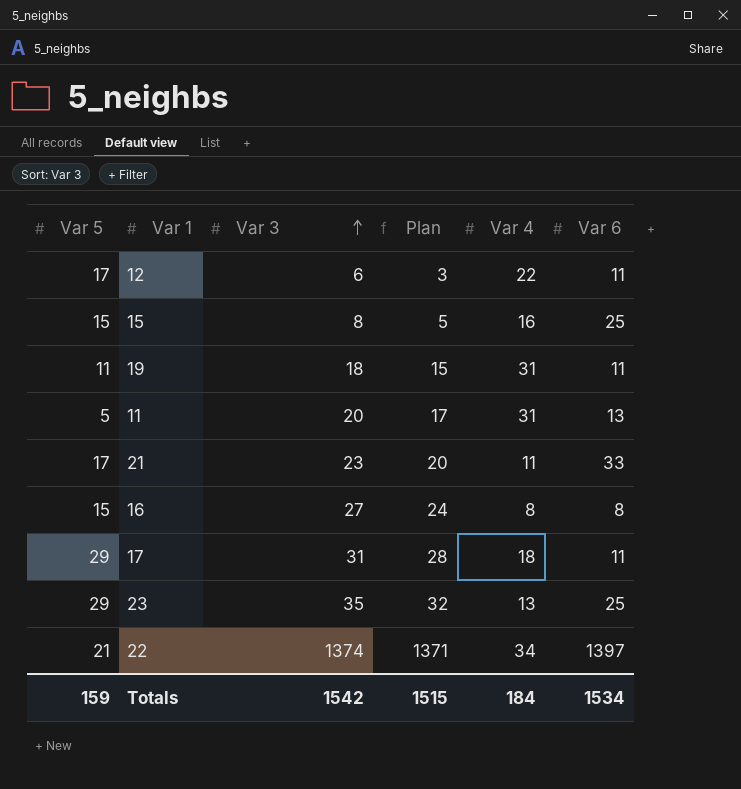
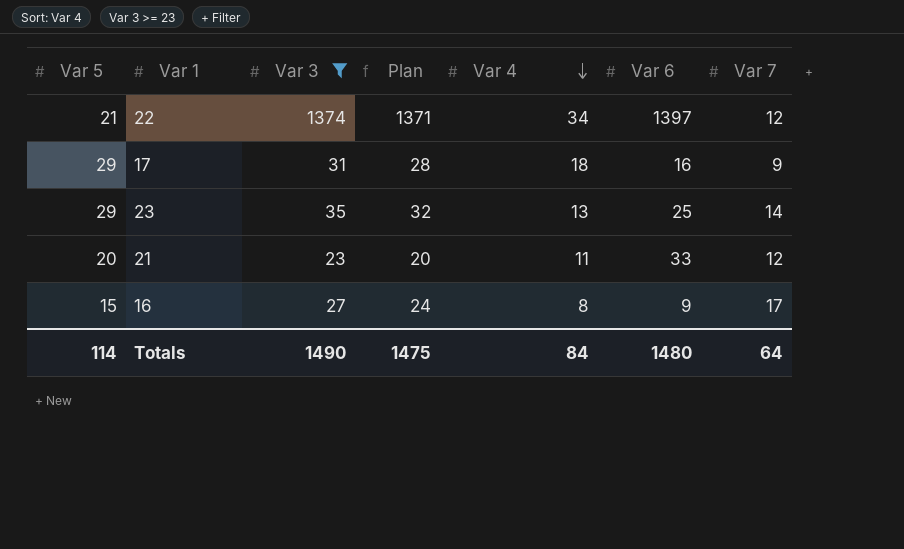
filter: none -> Var 3 >= 23
row order: Var 3 ascending -> Var 4 descending
column Var 7 | position: none -> 7
17 | Var 6: 11 -> 16
21 | Var 5: 17 -> 20
16 | Var 6: 8 -> 9
Totals | Var 5: 159 -> 114
Totals | Var 3: 1542 -> 1490
Totals | Plan: 1515 -> 1475
Totals | Var 4: 184 -> 84
Totals | Var 6: 1534 -> 1480

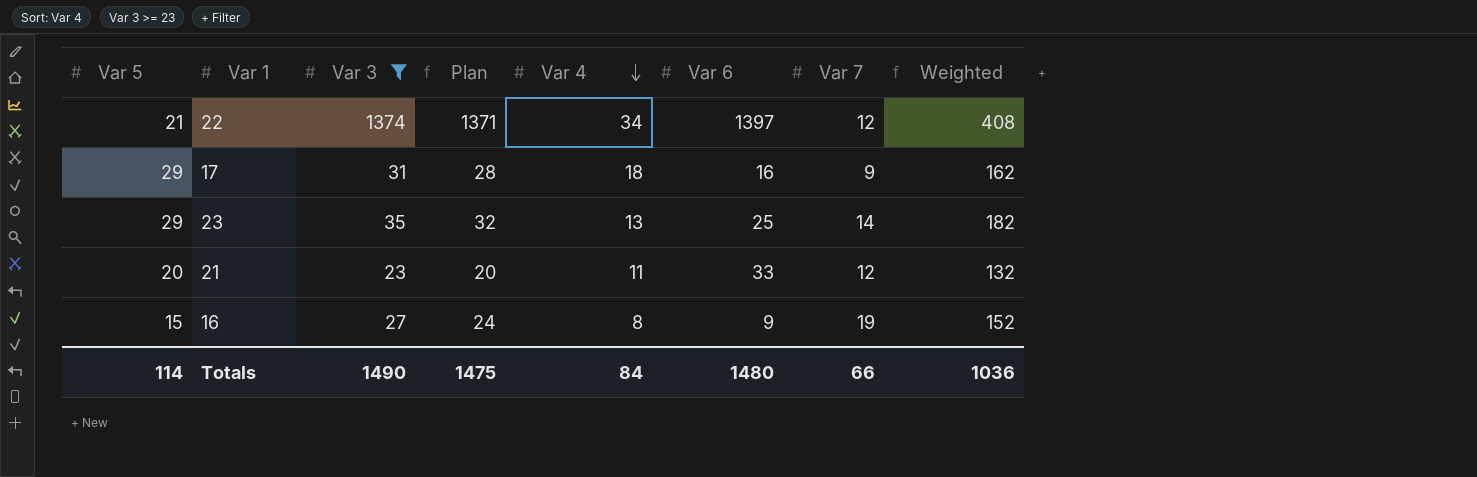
column Weighted | formula: none -> [Var 4] * [Var 7]
16 | Var 7: 17 -> 19
Totals | Var 7: 64 -> 66

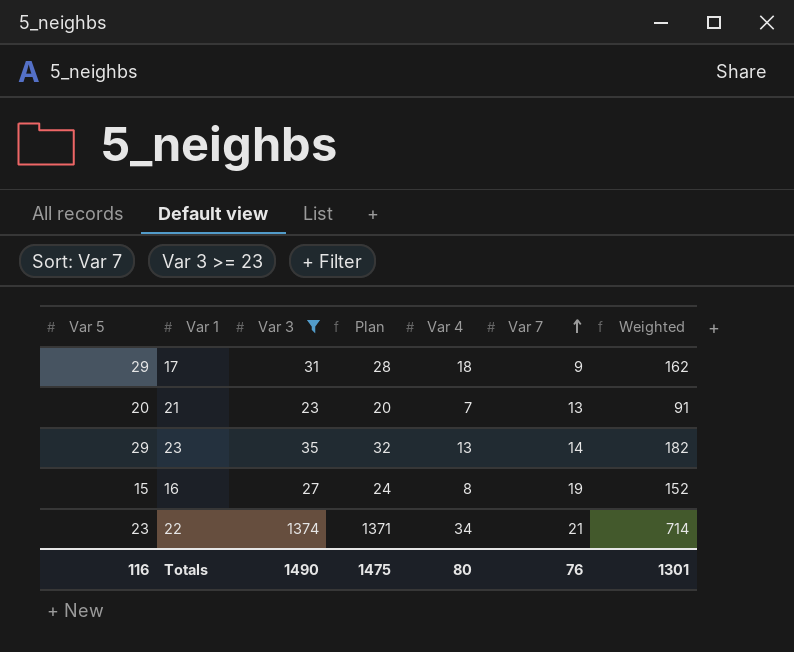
row order: Var 4 descending -> Var 7 ascending
column Var 6 | position: 6 -> none
21 | Var 4: 11 -> 7
21 | Var 7: 12 -> 13
21 | Weighted: 132 -> 91
22 | Var 5: 21 -> 23
22 | Var 7: 12 -> 21
22 | Weighted: 408 -> 714
Totals | Var 5: 114 -> 116
Totals | Var 4: 84 -> 80
Totals | Var 7: 66 -> 76
Totals | Weighted: 1036 -> 1301

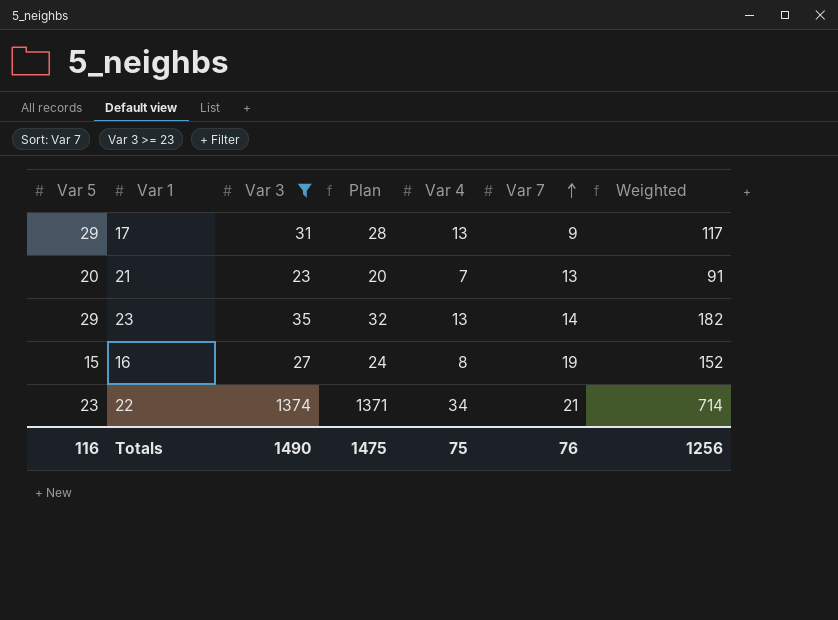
17 | Var 4: 18 -> 13
17 | Weighted: 162 -> 117
Totals | Var 4: 80 -> 75
Totals | Weighted: 1301 -> 1256

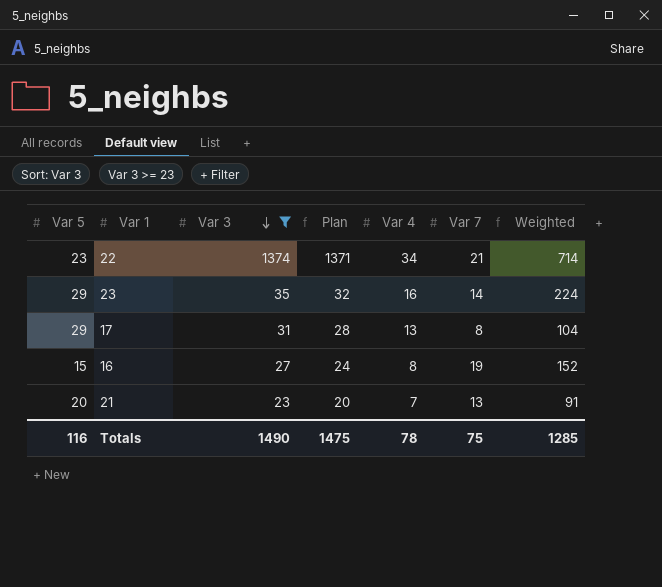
row order: Var 7 ascending -> Var 3 descending
23 | Var 4: 13 -> 16
23 | Weighted: 182 -> 224
17 | Var 7: 9 -> 8
17 | Weighted: 117 -> 104
Totals | Var 4: 75 -> 78
Totals | Var 7: 76 -> 75
Totals | Weighted: 1256 -> 1285

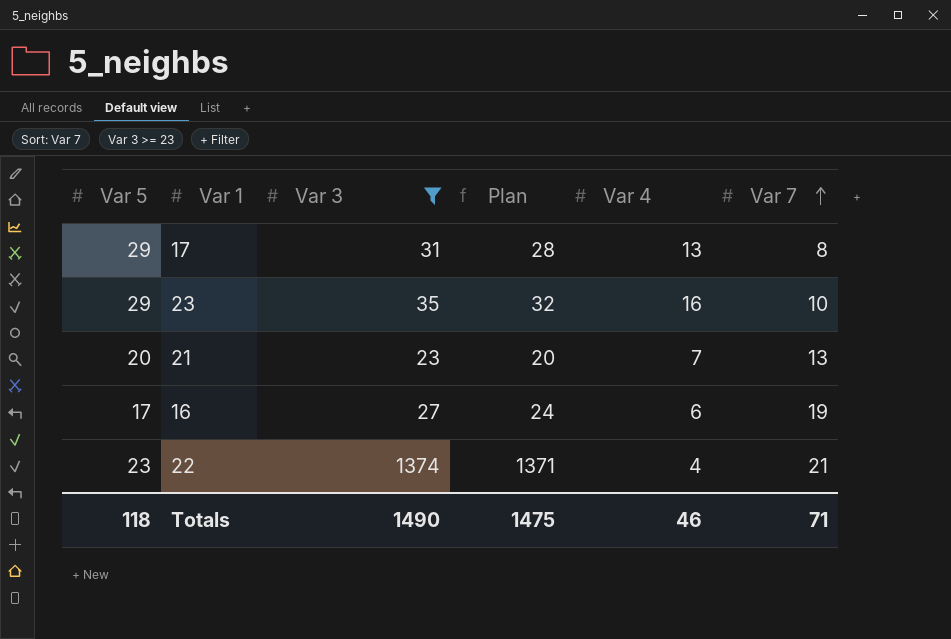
row order: Var 3 descending -> Var 7 ascending
column Weighted | formula: [Var 4] * [Var 7] -> none
23 | Var 7: 14 -> 10
16 | Var 5: 15 -> 17
16 | Var 4: 8 -> 6
22 | Var 4: 34 -> 4
Totals | Var 5: 116 -> 118
Totals | Var 4: 78 -> 46
Totals | Var 7: 75 -> 71

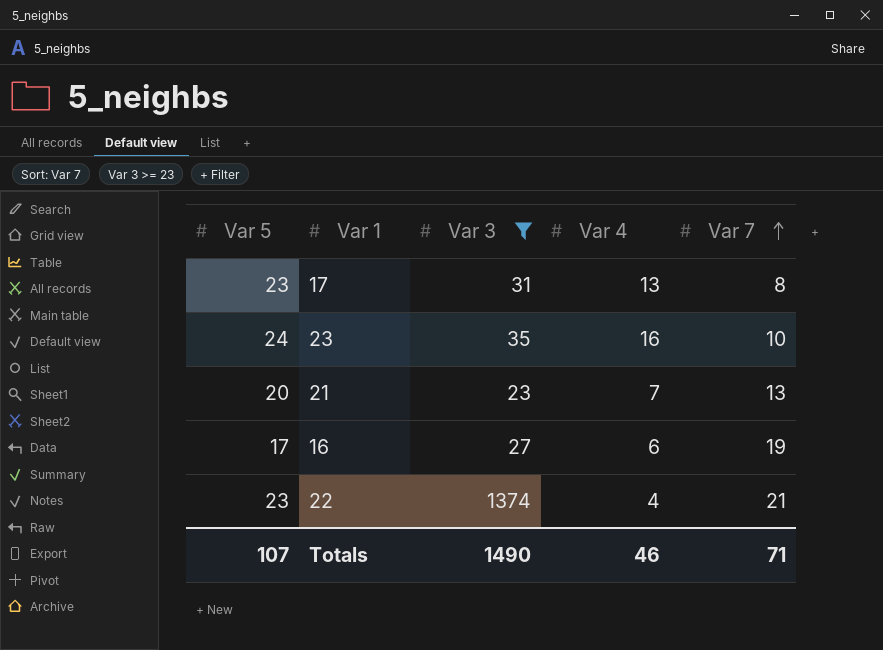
column Plan | formula: [Var 3] - 3 -> none
17 | Var 5: 29 -> 23
23 | Var 5: 29 -> 24
Totals | Var 5: 118 -> 107

